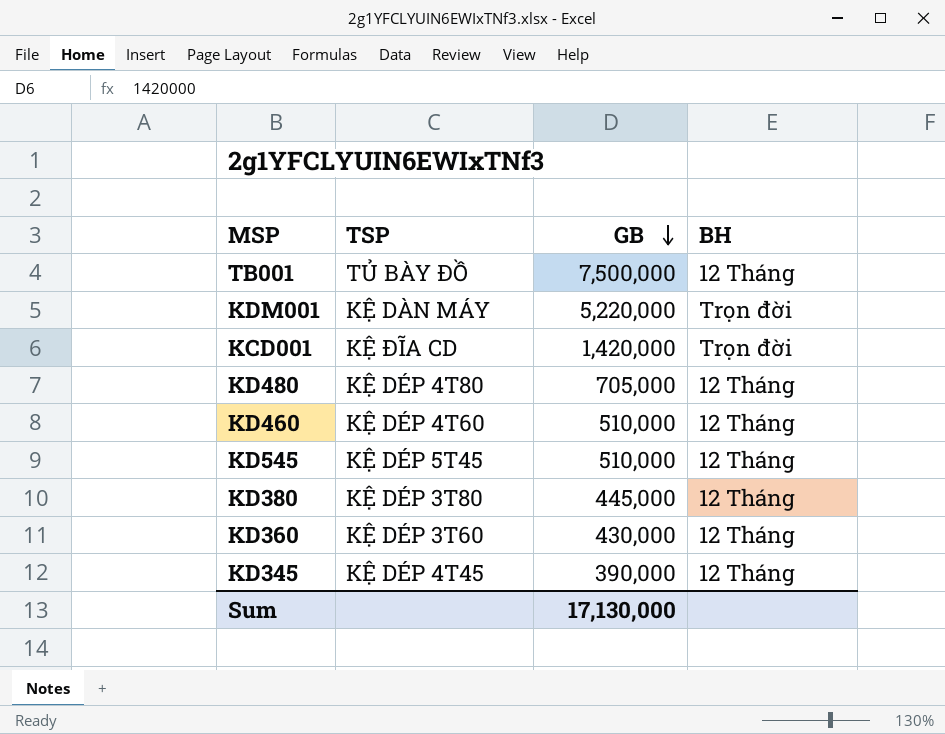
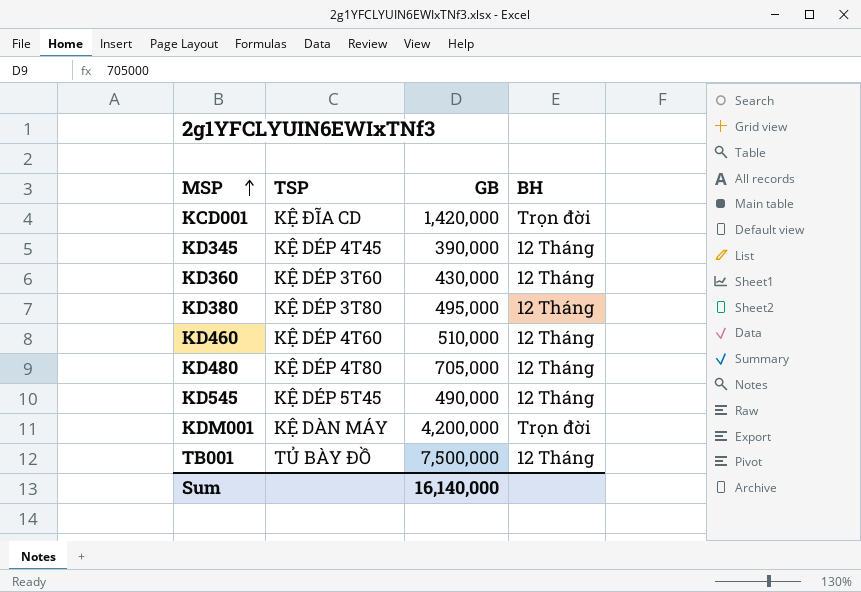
row order: GB descending -> MSP ascending
KD380 | GB: 445,000 -> 495,000
KD545 | GB: 510,000 -> 490,000
KDM001 | GB: 5,220,000 -> 4,200,000
Sum | GB: 17,130,000 -> 16,140,000

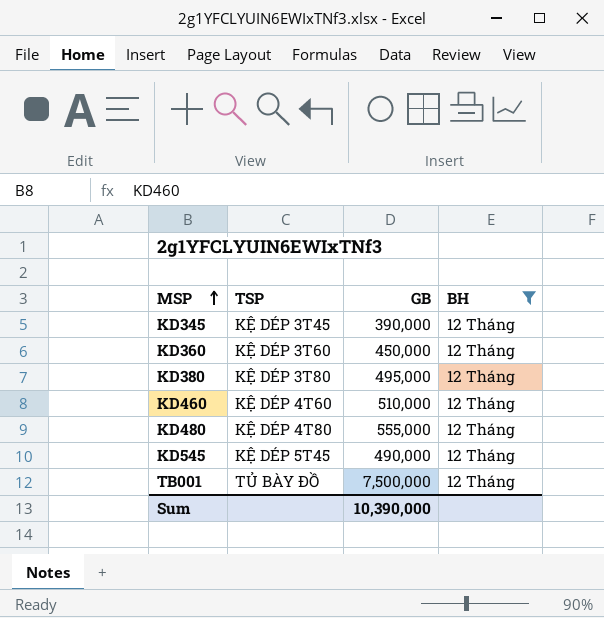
filter: none -> BH = 12 Tháng
KD345 | TSP: KỆ DÉP 4T45 -> KỆ DÉP 3T45
KD360 | GB: 430,000 -> 450,000
KD480 | GB: 705,000 -> 555,000
Sum | GB: 16,140,000 -> 10,390,000

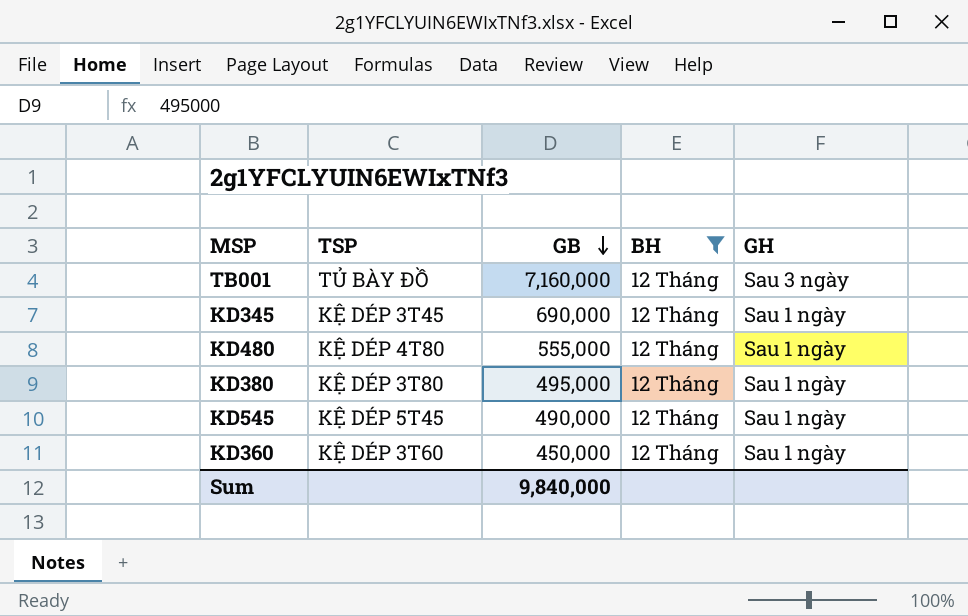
row order: MSP ascending -> GB descending
column GH | position: none -> 5
row KD460: KỆ DÉP 4T60 | 510,000 | 12 Tháng -> none
TB001 | GB: 7,500,000 -> 7,160,000
KD345 | GB: 390,000 -> 690,000
Sum | GB: 10,390,000 -> 9,840,000

